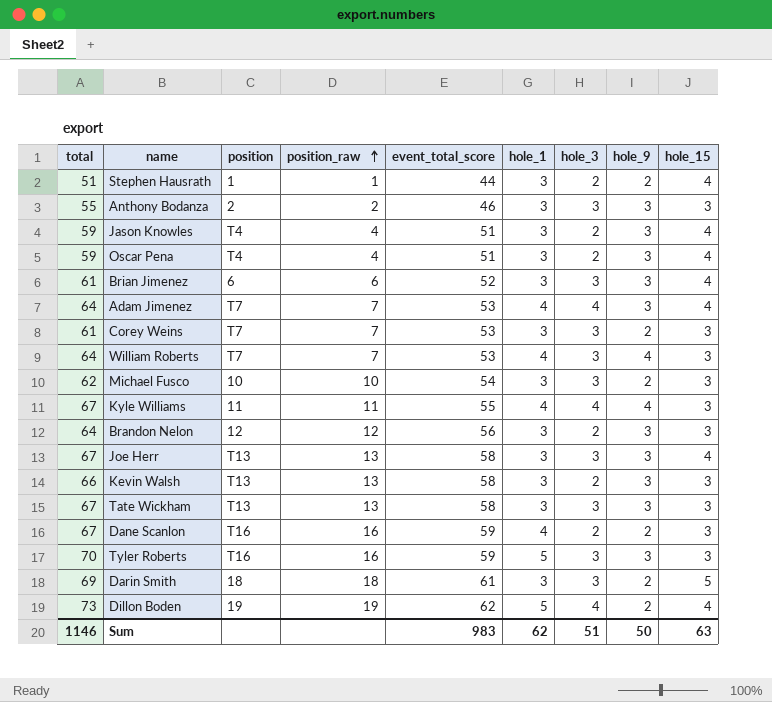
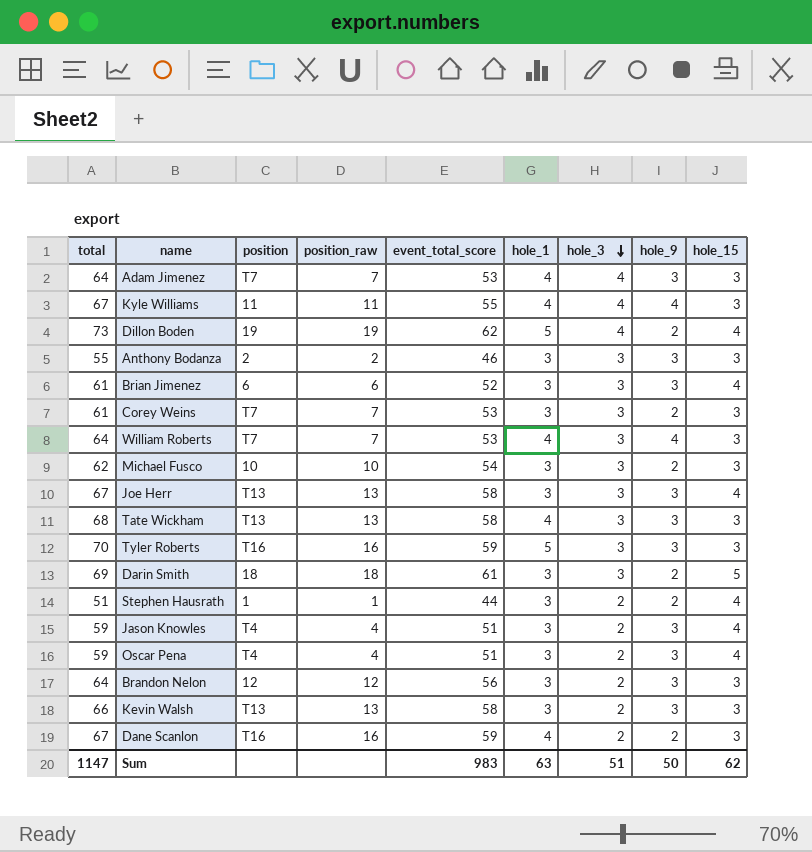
row order: position_raw ascending -> hole_3 descending
Adam Jimenez | hole_15: 4 -> 3
Tate Wickham | total: 67 -> 68
Tate Wickham | hole_1: 3 -> 4
Sum | total: 1146 -> 1147
Sum | hole_1: 62 -> 63
Sum | hole_15: 63 -> 62

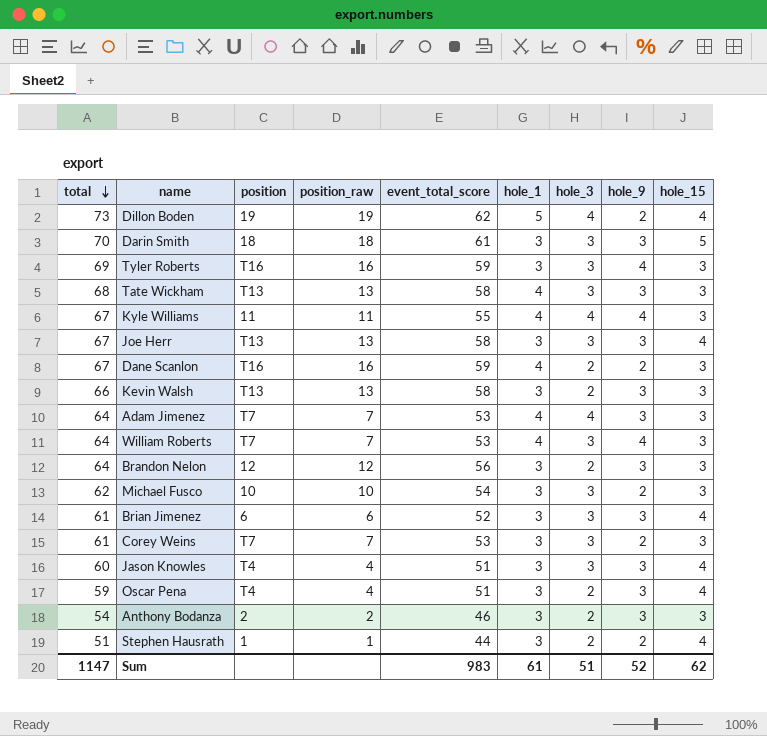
row order: hole_3 descending -> total descending
Darin Smith | total: 69 -> 70
Darin Smith | hole_9: 2 -> 3
Tyler Roberts | total: 70 -> 69
Tyler Roberts | hole_1: 5 -> 3
Tyler Roberts | hole_9: 3 -> 4
Jason Knowles | total: 59 -> 60
Jason Knowles | hole_3: 2 -> 3
Anthony Bodanza | total: 55 -> 54
Anthony Bodanza | hole_3: 3 -> 2
Sum | hole_1: 63 -> 61
Sum | hole_9: 50 -> 52

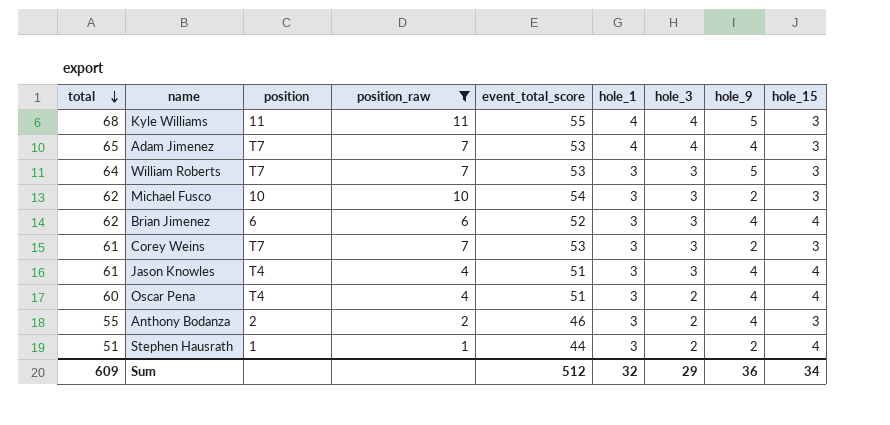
filter: none -> position_raw <= 11
Kyle Williams | total: 67 -> 68
Kyle Williams | hole_9: 4 -> 5
Adam Jimenez | total: 64 -> 65
Adam Jimenez | hole_9: 3 -> 4
William Roberts | hole_1: 4 -> 3
William Roberts | hole_9: 4 -> 5
Brian Jimenez | total: 61 -> 62
Brian Jimenez | hole_9: 3 -> 4
Jason Knowles | total: 60 -> 61
Jason Knowles | hole_9: 3 -> 4
Oscar Pena | total: 59 -> 60
Oscar Pena | hole_9: 3 -> 4
Anthony Bodanza | total: 54 -> 55
Anthony Bodanza | hole_9: 3 -> 4
Sum | total: 1147 -> 609
Sum | event_total_score: 983 -> 512
Sum | hole_1: 61 -> 32
Sum | hole_3: 51 -> 29
Sum | hole_9: 52 -> 36
Sum | hole_15: 62 -> 34

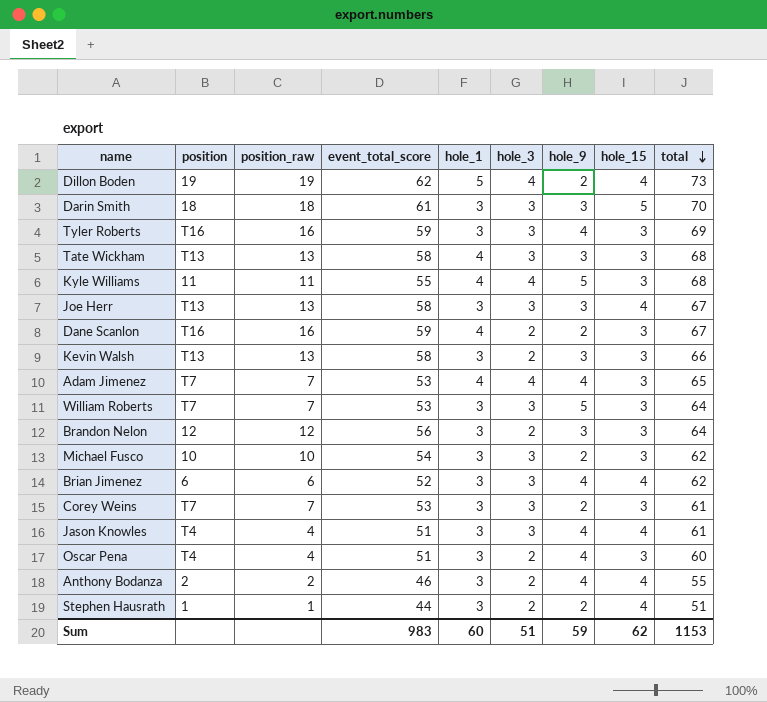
filter: position_raw <= 11 -> none
column total | position: 1 -> 9
Oscar Pena | hole_15: 4 -> 3
Anthony Bodanza | hole_15: 3 -> 4
Sum | event_total_score: 512 -> 983
Sum | hole_1: 32 -> 60
Sum | hole_3: 29 -> 51
Sum | hole_9: 36 -> 59
Sum | hole_15: 34 -> 62
Sum | total: 609 -> 1153

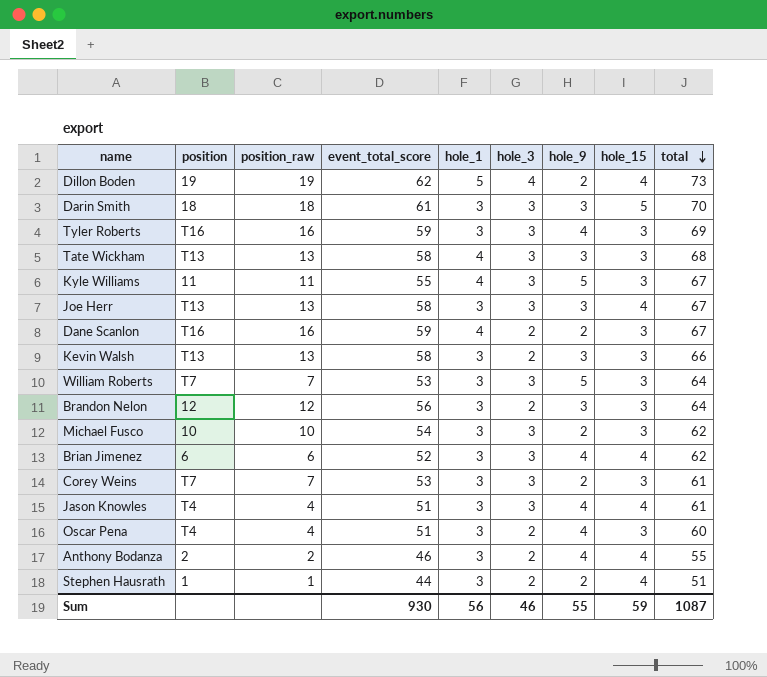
row Adam Jimenez: T7 | 7 | 53 | 4 | 4 | 4 | 3 | 65 -> none
Kyle Williams | hole_3: 4 -> 3
Kyle Williams | total: 68 -> 67
Sum | event_total_score: 983 -> 930
Sum | hole_1: 60 -> 56
Sum | hole_3: 51 -> 46
Sum | hole_9: 59 -> 55
Sum | hole_15: 62 -> 59
Sum | total: 1153 -> 1087

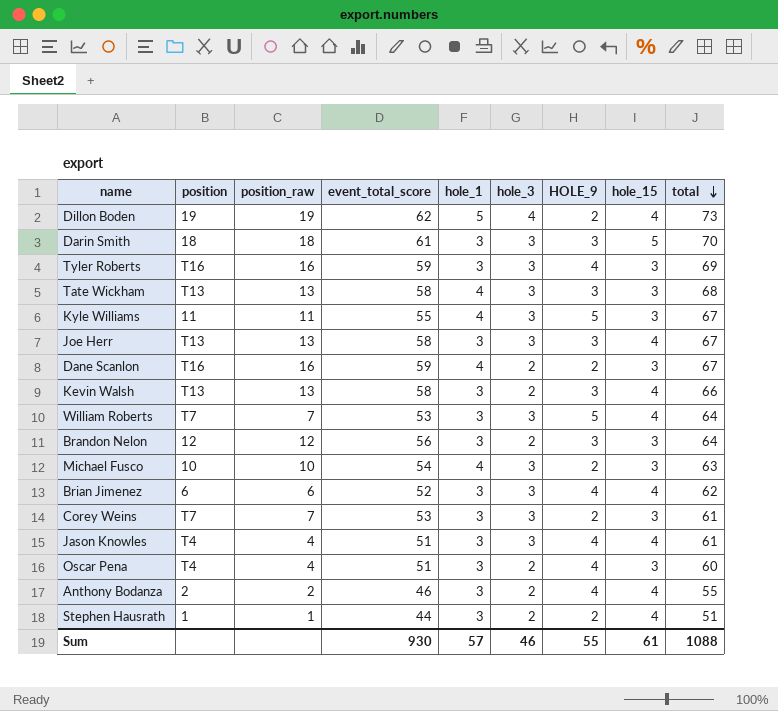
column name: hole_9 -> HOLE_9
Kevin Walsh | hole_15: 3 -> 4
William Roberts | hole_15: 3 -> 4
Michael Fusco | hole_1: 3 -> 4
Michael Fusco | total: 62 -> 63
Sum | hole_1: 56 -> 57
Sum | hole_15: 59 -> 61
Sum | total: 1087 -> 1088

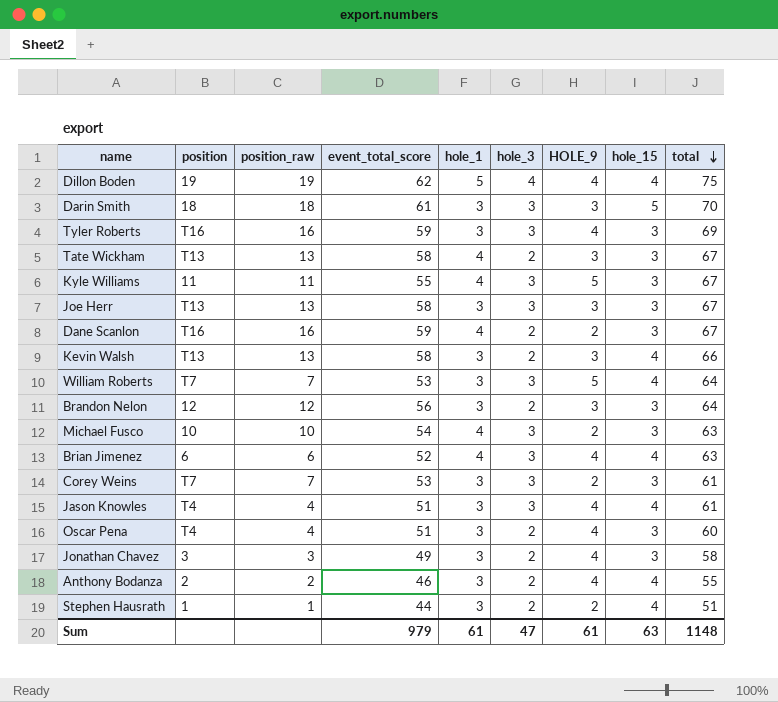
Dillon Boden | HOLE_9: 2 -> 4
Dillon Boden | total: 73 -> 75
Tate Wickham | hole_3: 3 -> 2
Tate Wickham | total: 68 -> 67
Joe Herr | hole_15: 4 -> 3
Brian Jimenez | hole_1: 3 -> 4
Brian Jimenez | total: 62 -> 63
row Jonathan Chavez: none -> 3 | 3 | 49 | 3 | 2 | 4 | 3 | 58
Sum | event_total_score: 930 -> 979
Sum | hole_1: 57 -> 61
Sum | hole_3: 46 -> 47
Sum | HOLE_9: 55 -> 61
Sum | hole_15: 61 -> 63
Sum | total: 1088 -> 1148

